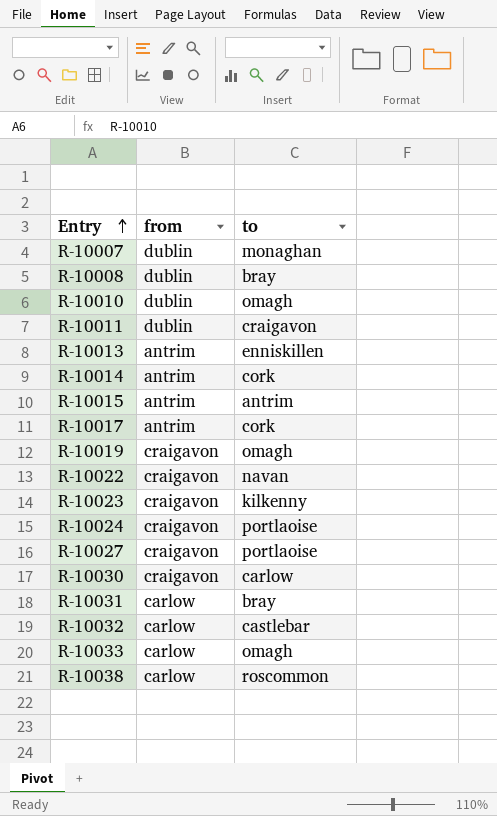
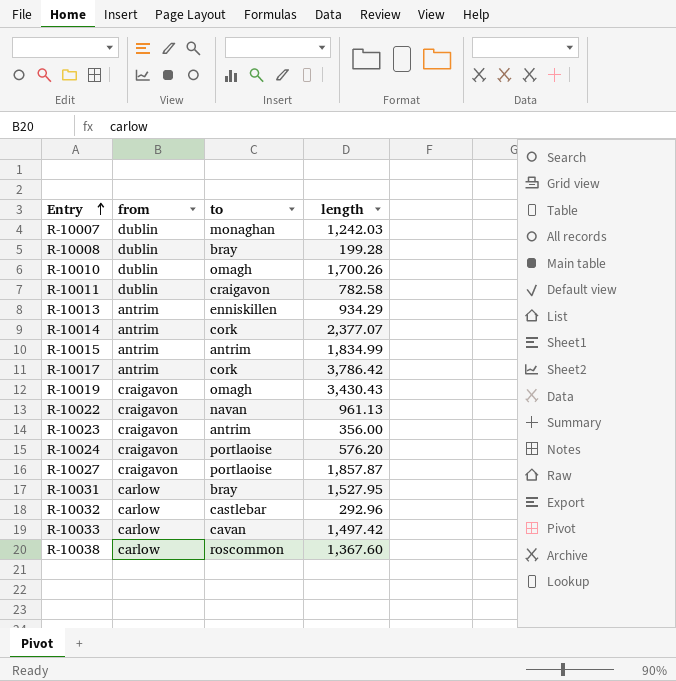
column length | position: none -> 4
row R-10030: craigavon | carlow -> none
R-10023 | to: kilkenny -> antrim
R-10033 | to: omagh -> cavan

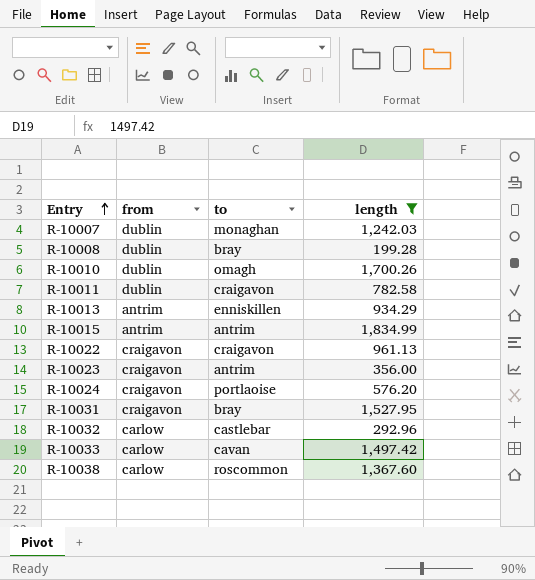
filter: none -> length <= 1,834.99
R-10022 | to: navan -> craigavon
R-10031 | from: carlow -> craigavon

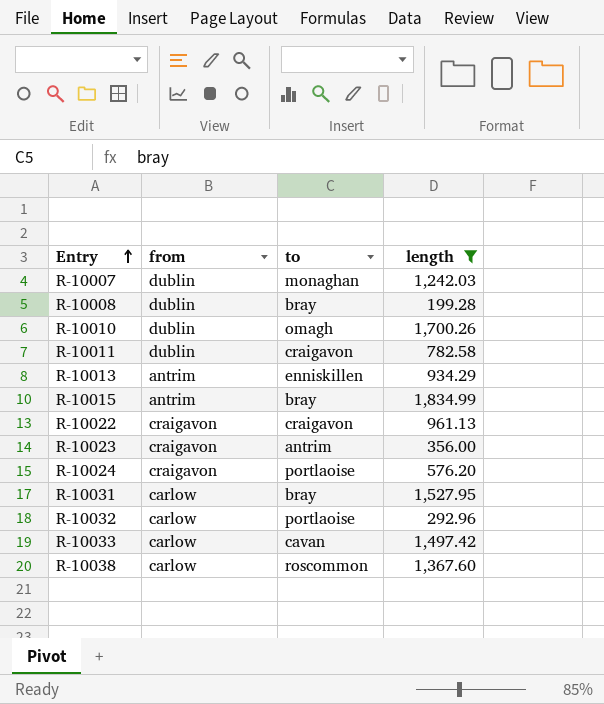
R-10015 | to: antrim -> bray
R-10031 | from: craigavon -> carlow
R-10032 | to: castlebar -> portlaoise

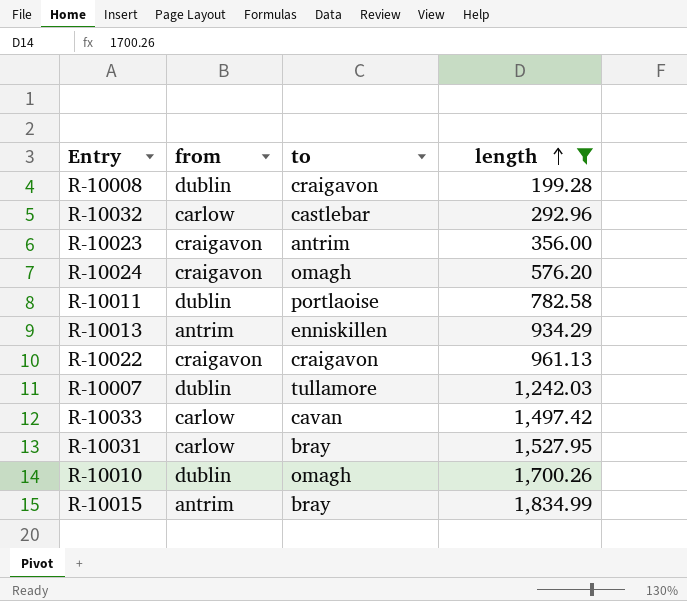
row order: Entry ascending -> length ascending
row R-10038: carlow | roscommon | 1,367.60 -> none
R-10008 | to: bray -> craigavon
R-10032 | to: portlaoise -> castlebar
R-10024 | to: portlaoise -> omagh
R-10011 | to: craigavon -> portlaoise
R-10007 | to: monaghan -> tullamore

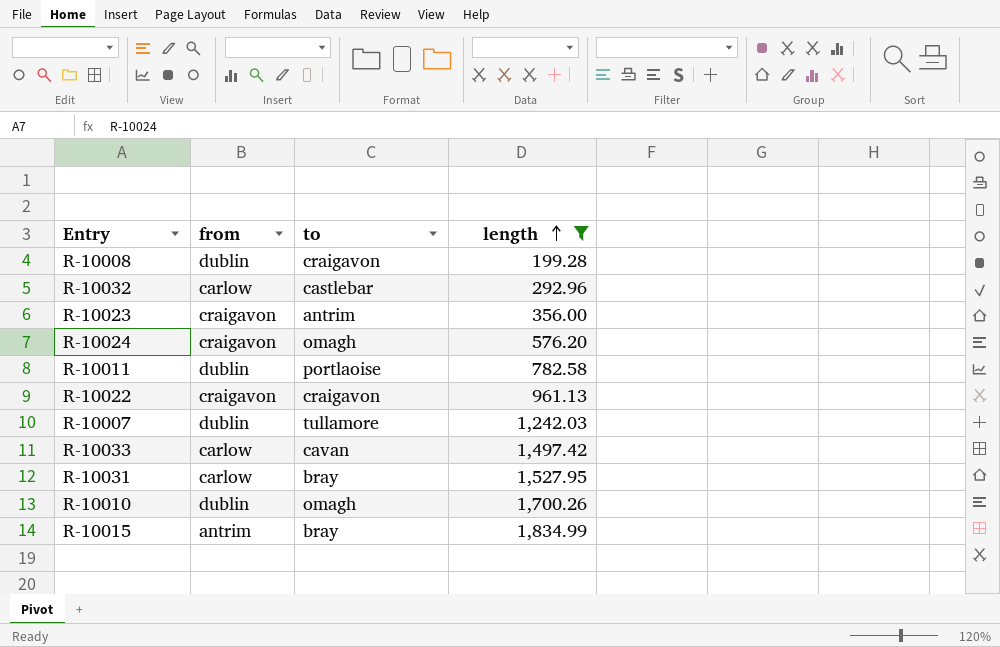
row R-10013: antrim | enniskillen | 934.29 -> none

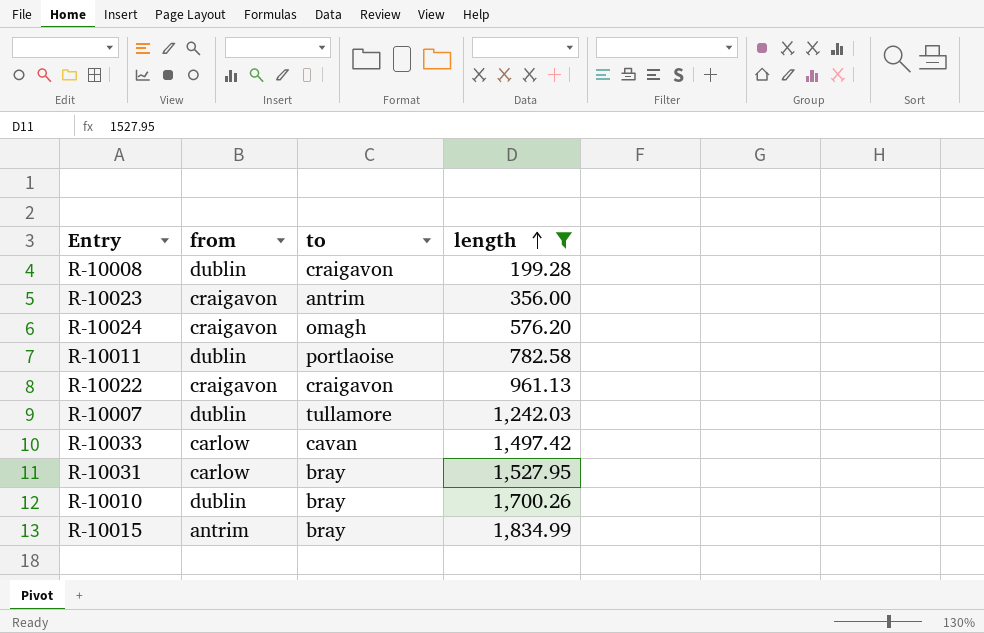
row R-10032: carlow | castlebar | 292.96 -> none
R-10010 | to: omagh -> bray

